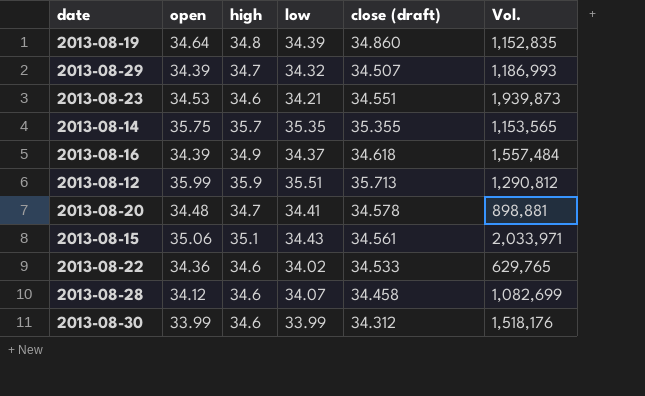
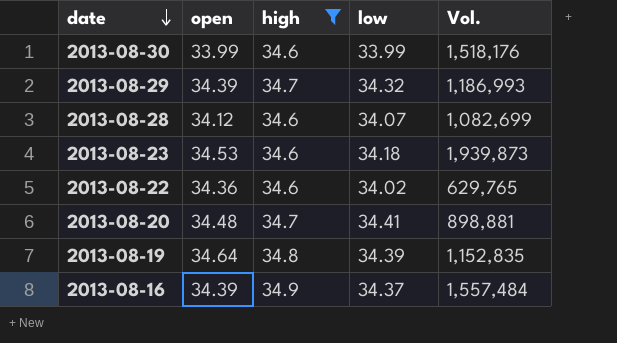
filter: none -> high <= 34.9
row order: none -> date descending
column close (draft) | position: 5 -> none
2013-08-23 | low: 34.21 -> 34.18

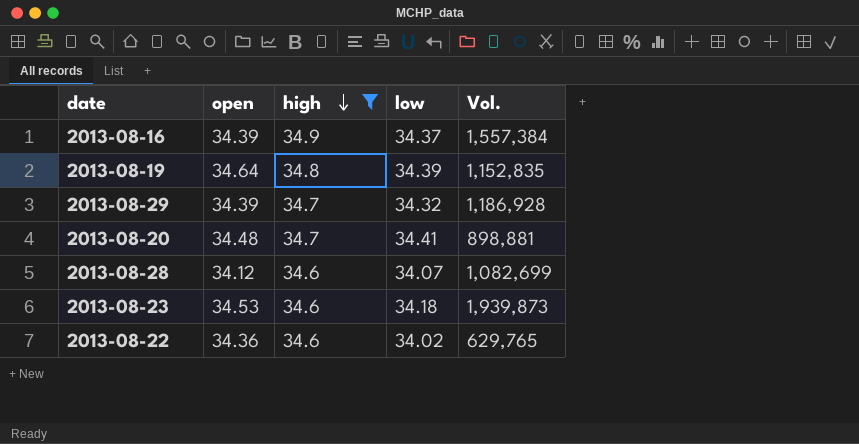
row order: date descending -> high descending
row 2013-08-30: 33.99 | 34.6 | 33.99 | 1,518,176 -> none
2013-08-16 | Vol.: 1,557,484 -> 1,557,384
2013-08-29 | Vol.: 1,186,993 -> 1,186,928

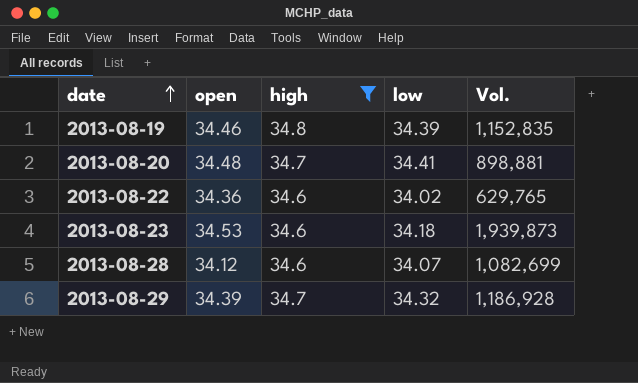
row order: high descending -> date ascending
row 2013-08-16: 34.39 | 34.9 | 34.37 | 1,557,384 -> none
2013-08-19 | open: 34.64 -> 34.46

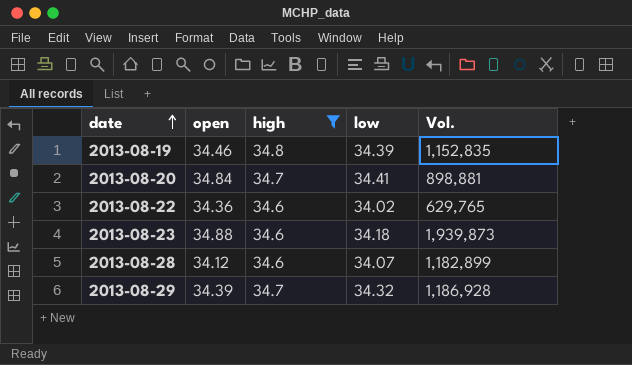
2013-08-20 | open: 34.48 -> 34.84
2013-08-23 | open: 34.53 -> 34.88
2013-08-28 | Vol.: 1,082,699 -> 1,182,899

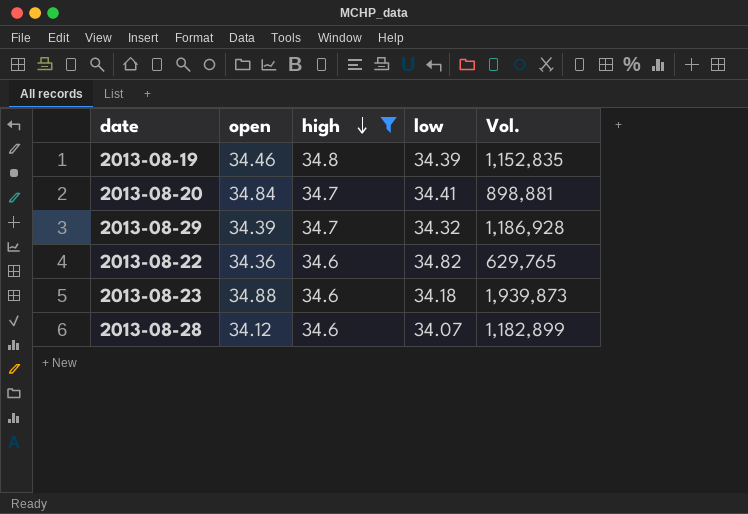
row order: date ascending -> high descending
2013-08-22 | low: 34.02 -> 34.82

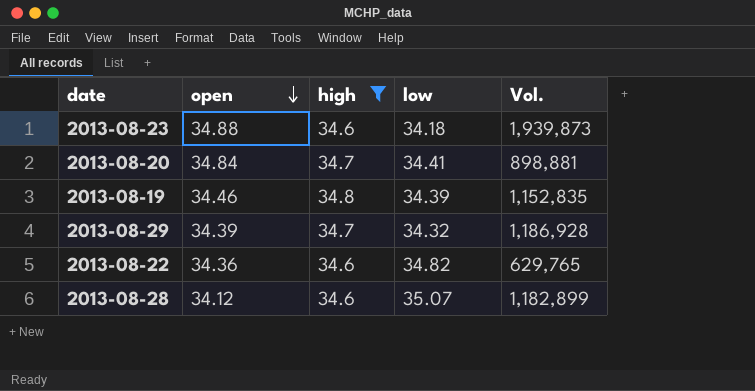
row order: high descending -> open descending
2013-08-28 | low: 34.07 -> 35.07

